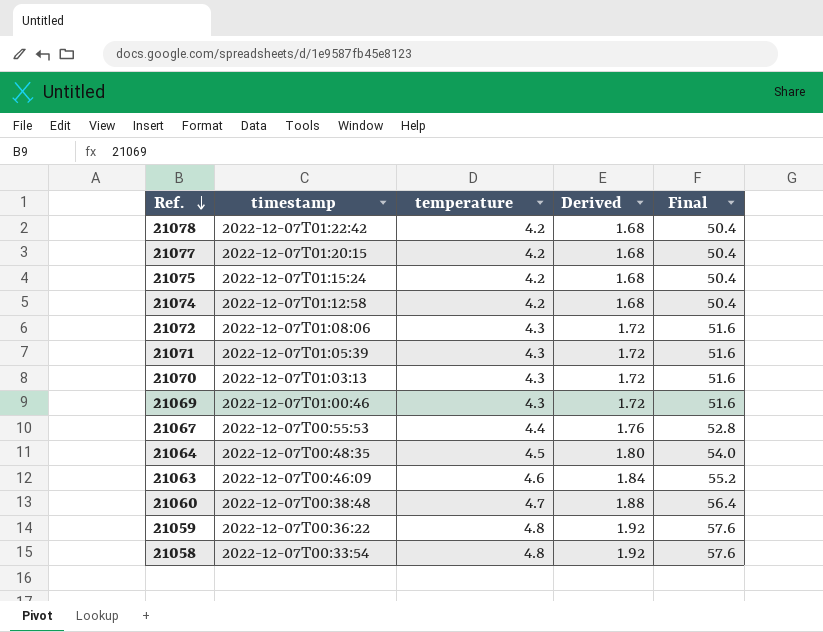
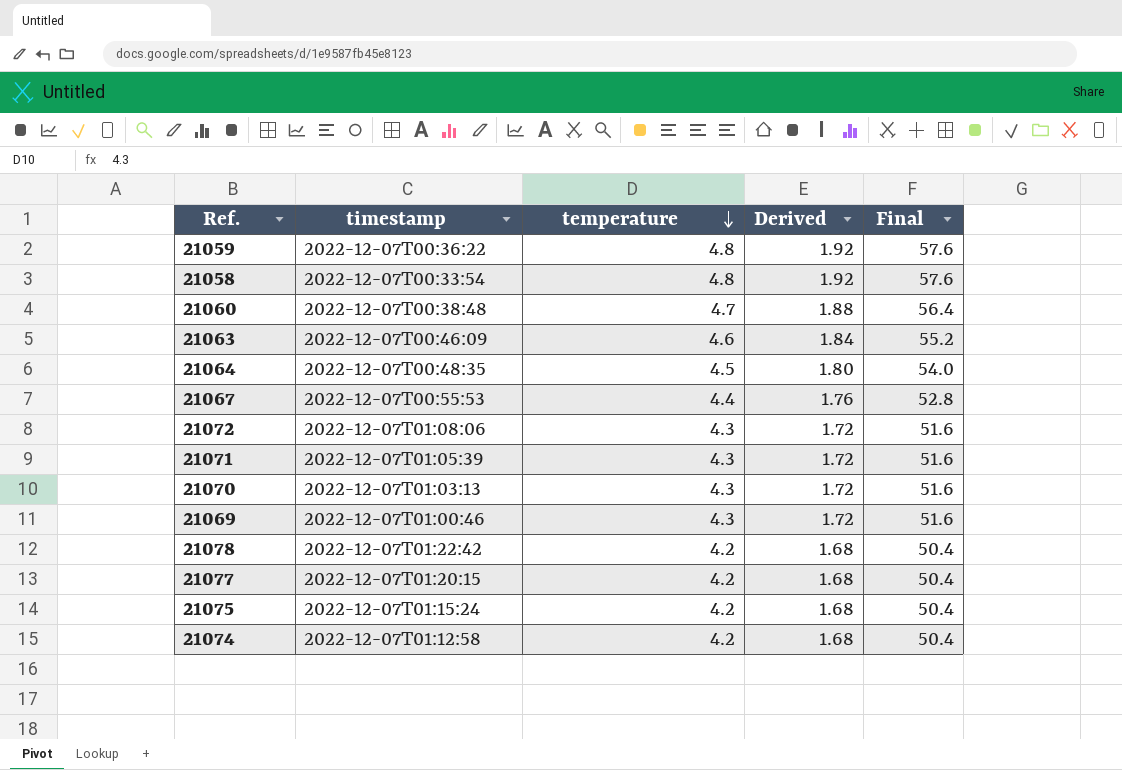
row order: Ref. descending -> temperature descending

